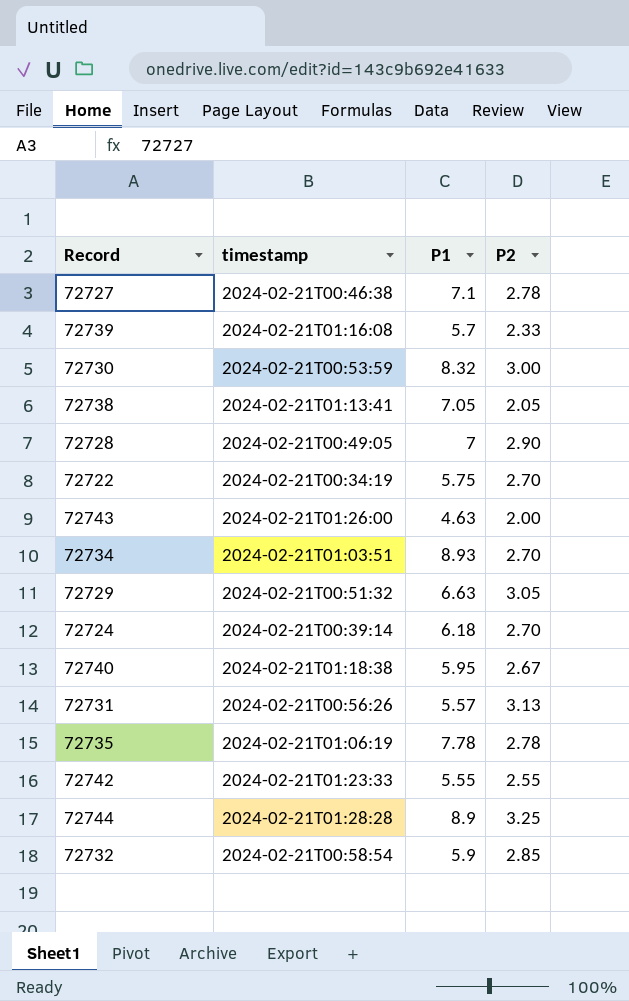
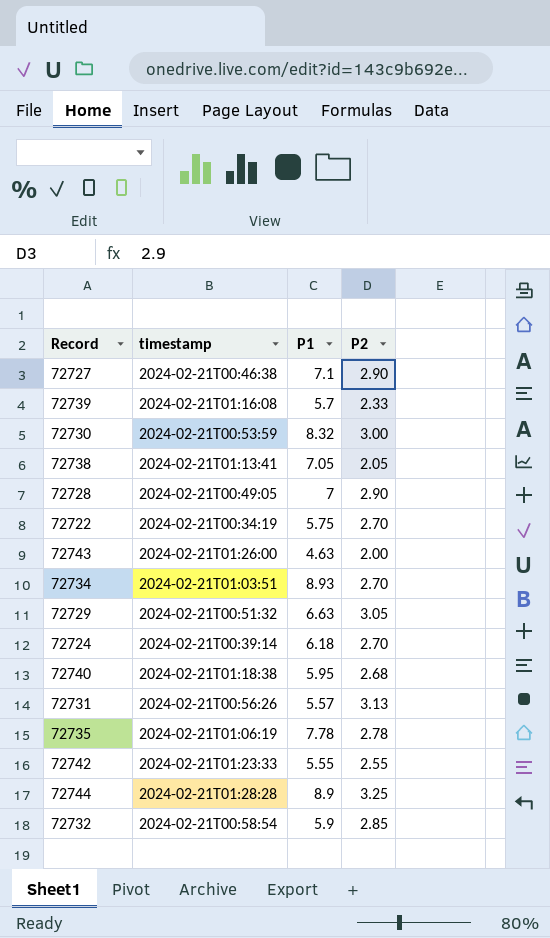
72727 | P2: 2.78 -> 2.90
72740 | P2: 2.67 -> 2.68

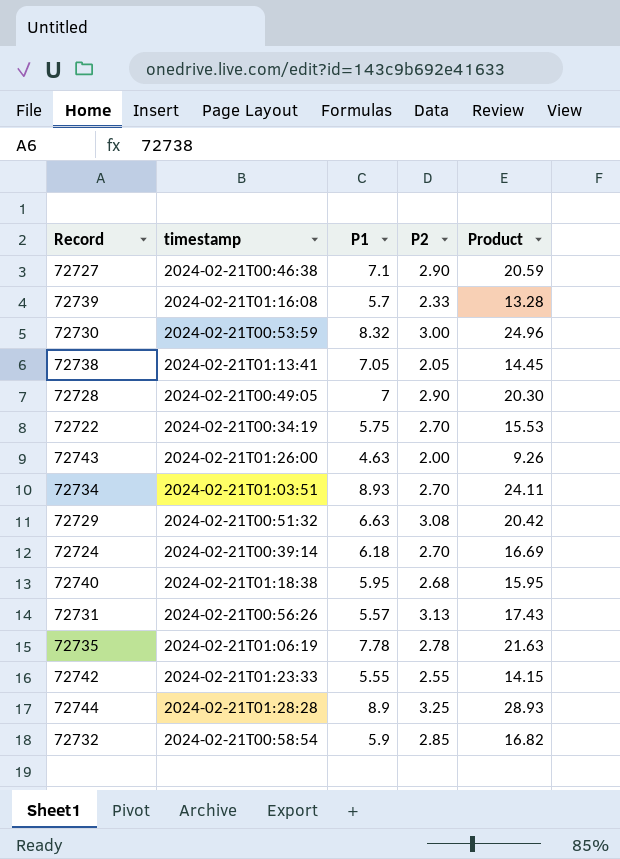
column Product | formula: none -> [P1] * [P2]
72729 | P2: 3.05 -> 3.08

